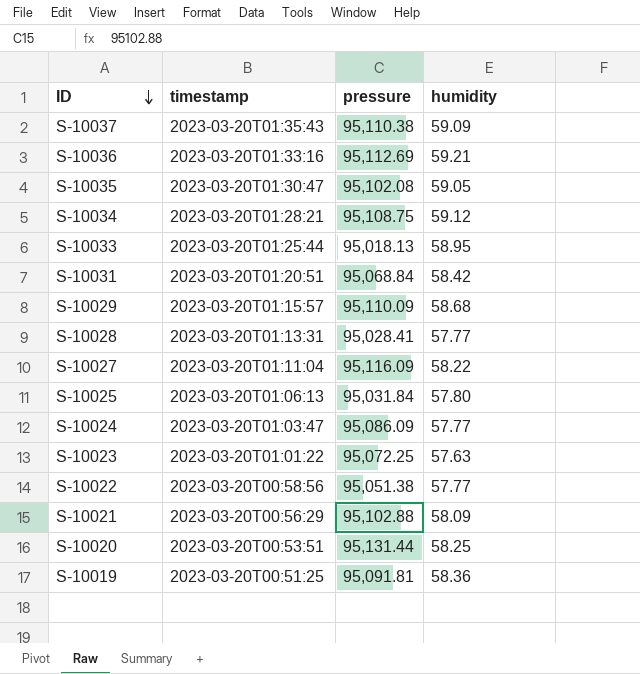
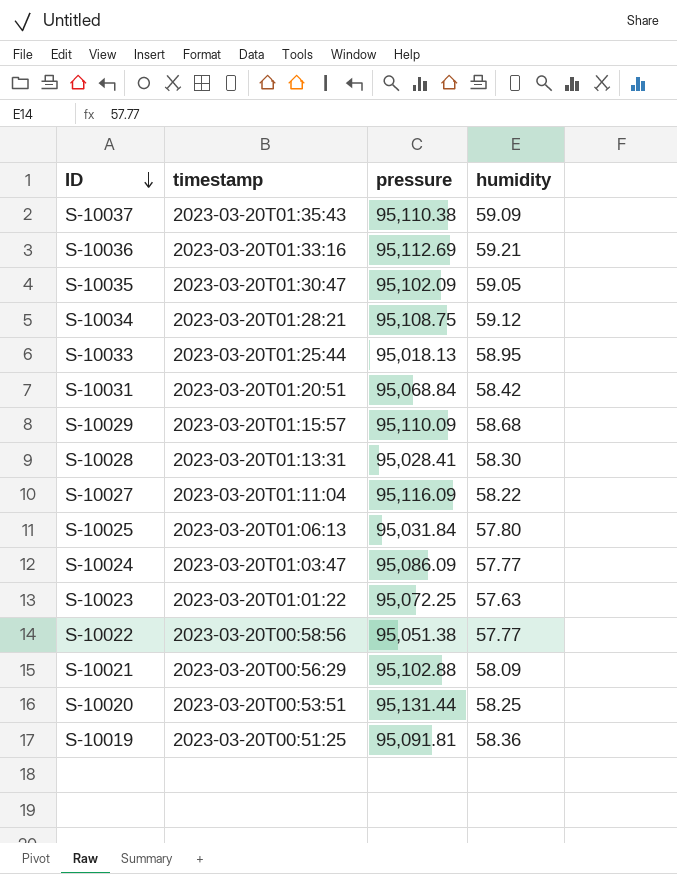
S-10035 | pressure: 95,102.08 -> 95,102.09
S-10028 | humidity: 57.77 -> 58.30

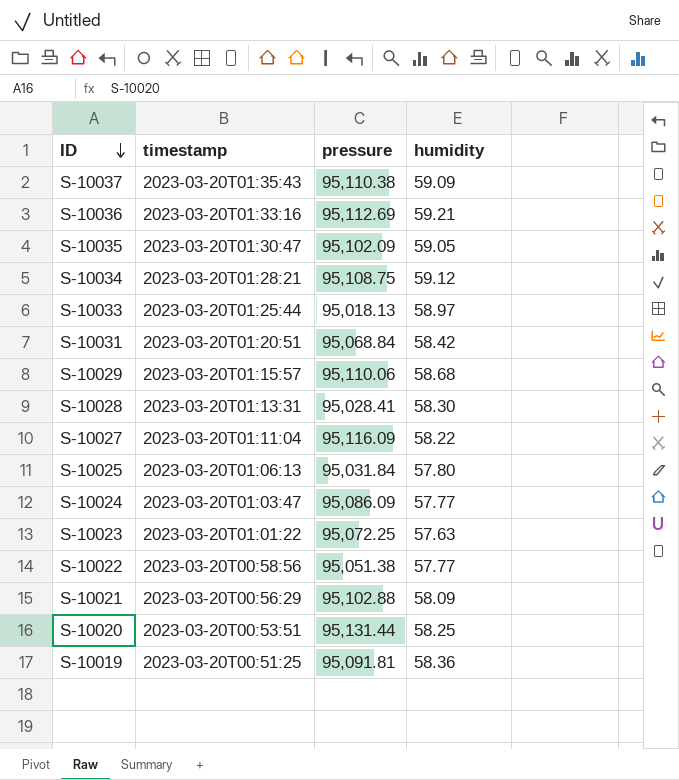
S-10033 | humidity: 58.95 -> 58.97
S-10029 | pressure: 95,110.09 -> 95,110.06

